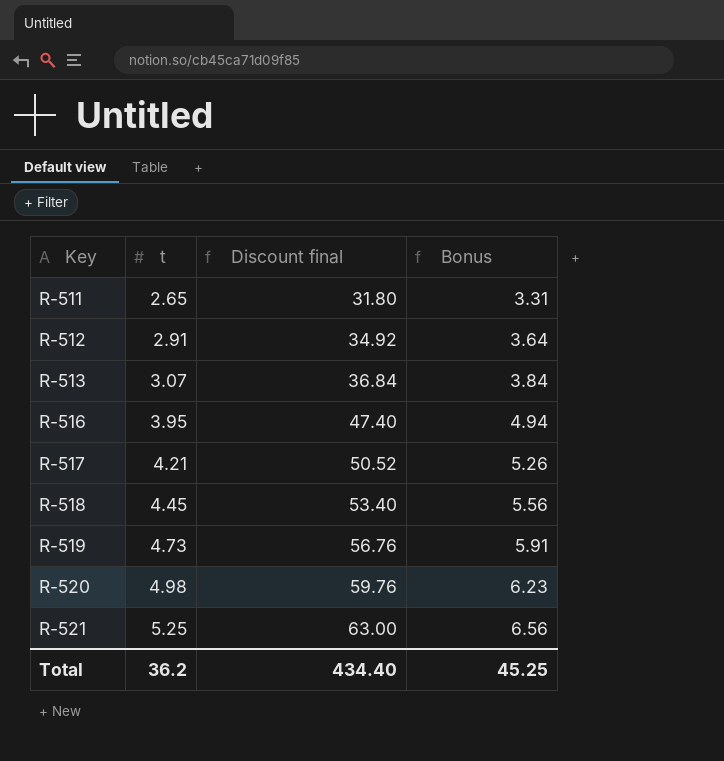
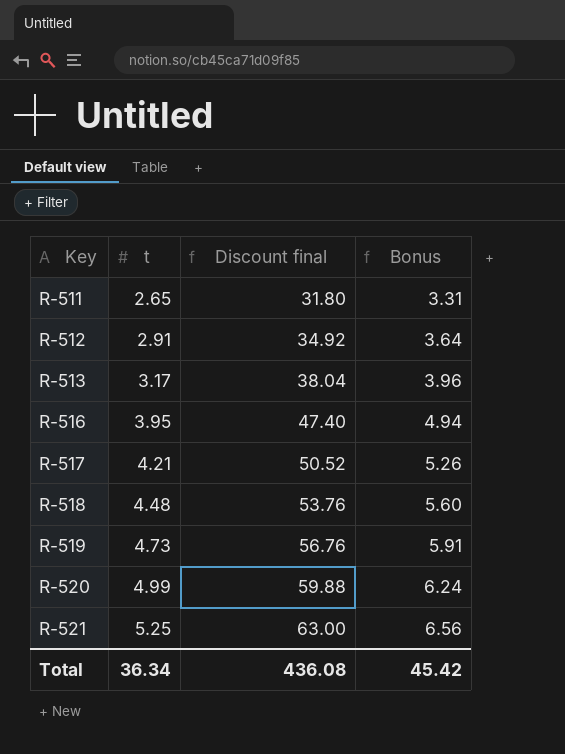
R-513 | t: 3.07 -> 3.17
R-513 | Discount final: 36.84 -> 38.04
R-513 | Bonus: 3.84 -> 3.96
R-518 | t: 4.45 -> 4.48
R-518 | Discount final: 53.40 -> 53.76
R-518 | Bonus: 5.56 -> 5.60
R-520 | t: 4.98 -> 4.99
R-520 | Discount final: 59.76 -> 59.88
R-520 | Bonus: 6.23 -> 6.24
Total | t: 36.2 -> 36.34
Total | Discount final: 434.40 -> 436.08
Total | Bonus: 45.25 -> 45.42

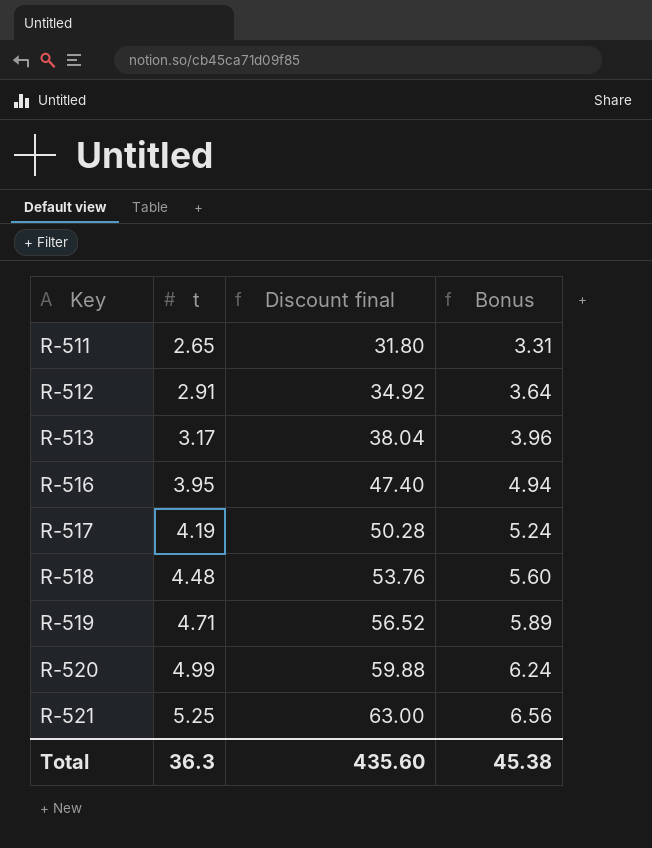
R-517 | t: 4.21 -> 4.19
R-517 | Discount final: 50.52 -> 50.28
R-517 | Bonus: 5.26 -> 5.24
R-519 | t: 4.73 -> 4.71
R-519 | Discount final: 56.76 -> 56.52
R-519 | Bonus: 5.91 -> 5.89
Total | t: 36.34 -> 36.3
Total | Discount final: 436.08 -> 435.60
Total | Bonus: 45.42 -> 45.38

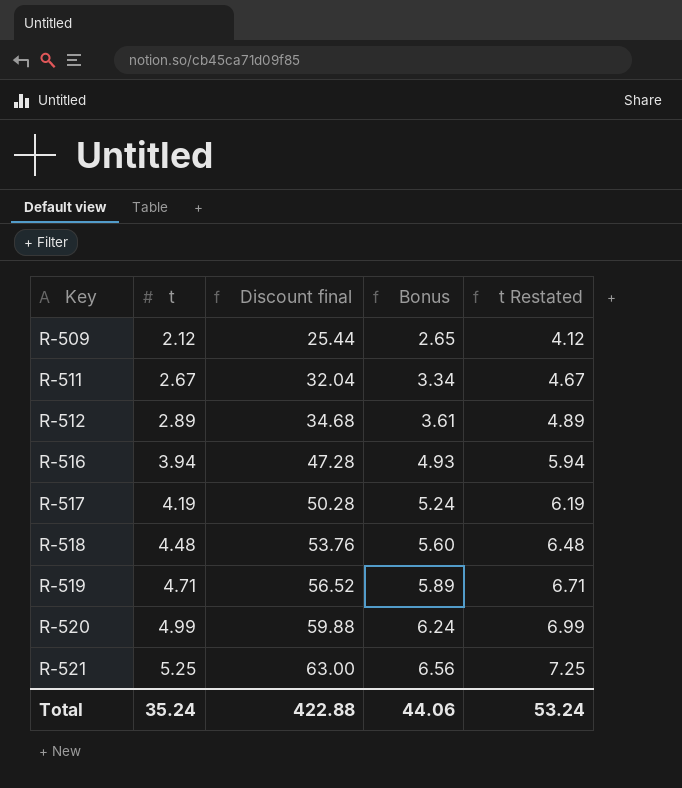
column t Restated | formula: none -> [t] + 2
row R-513: 3.17 | 38.04 | 3.96 -> none
row R-509: none -> 2.12 | 25.44 | 2.65 | 4.12
R-511 | t: 2.65 -> 2.67
R-511 | Discount final: 31.80 -> 32.04
R-511 | Bonus: 3.31 -> 3.34
R-512 | t: 2.91 -> 2.89
R-512 | Discount final: 34.92 -> 34.68
R-512 | Bonus: 3.64 -> 3.61
R-516 | t: 3.95 -> 3.94
R-516 | Discount final: 47.40 -> 47.28
R-516 | Bonus: 4.94 -> 4.93
Total | t: 36.3 -> 35.24
Total | Discount final: 435.60 -> 422.88
Total | Bonus: 45.38 -> 44.06

